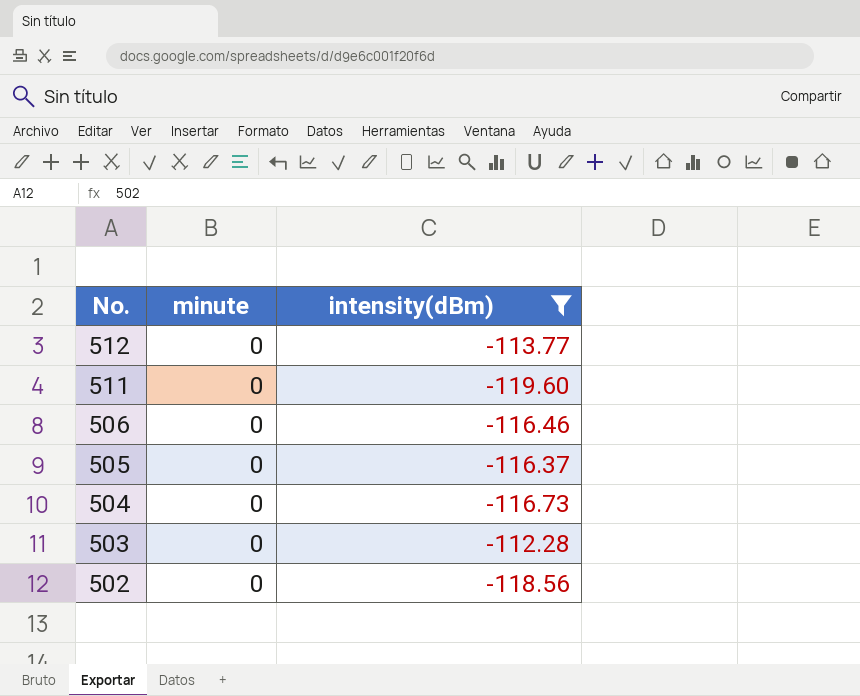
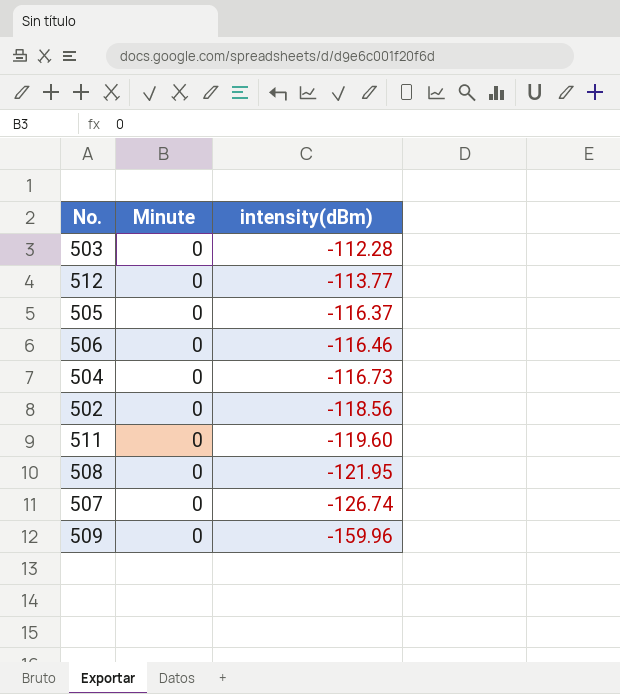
filter: intensity(dBm) >= -119.60 -> none
row order: No. descending -> intensity(dBm) descending
column name: minute -> Minute

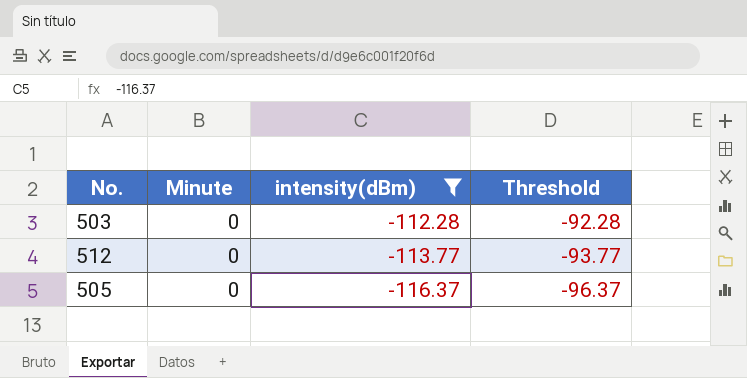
filter: none -> intensity(dBm) >= -116.37
column Threshold | formula: none -> [intensity(dBm)] + 20

